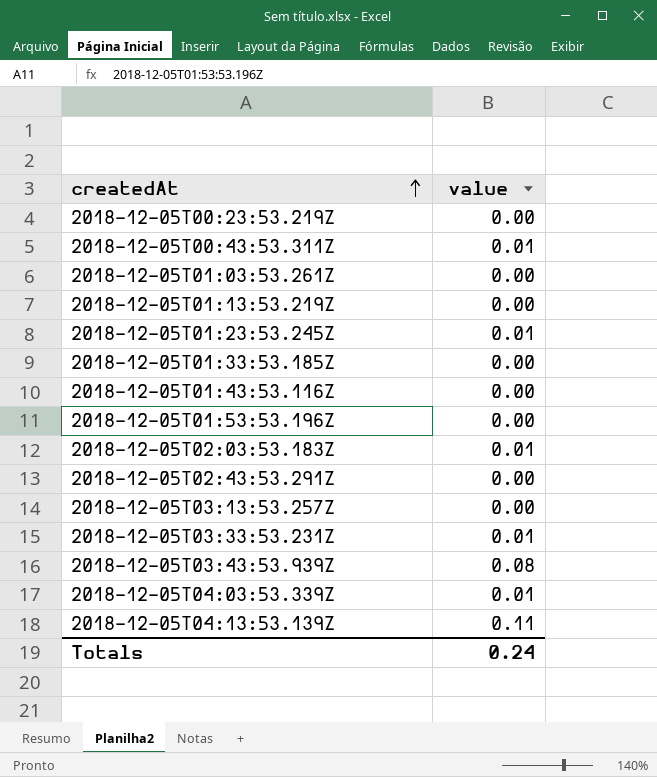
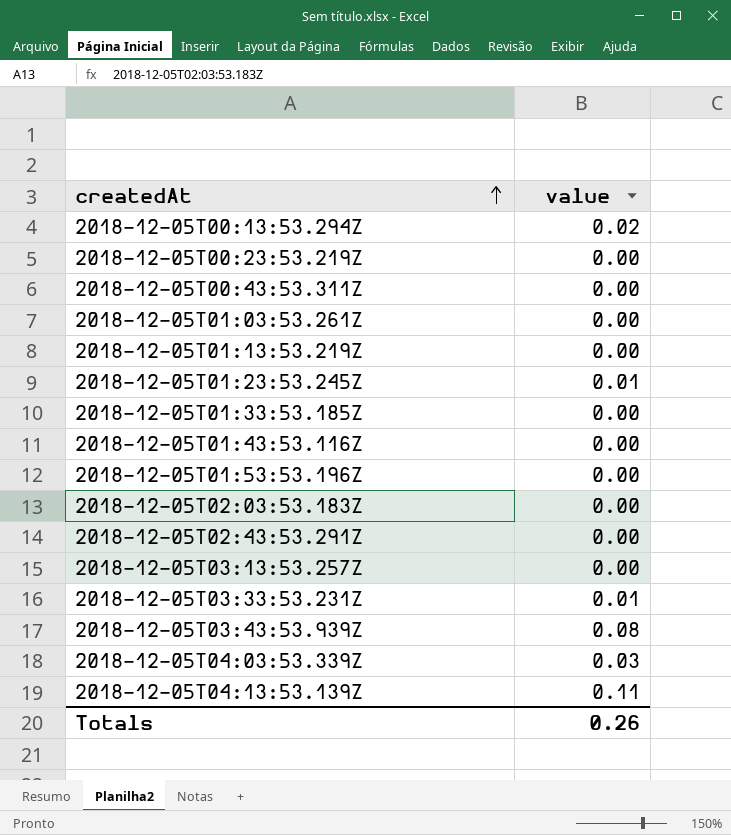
row 2018-12-05T00:13:53.294Z: none -> 0.02
2018-12-05T00:43:53.311Z | value: 0.01 -> 0.00
2018-12-05T02:03:53.183Z | value: 0.01 -> 0.00
2018-12-05T04:03:53.339Z | value: 0.01 -> 0.03
Totals | value: 0.24 -> 0.26

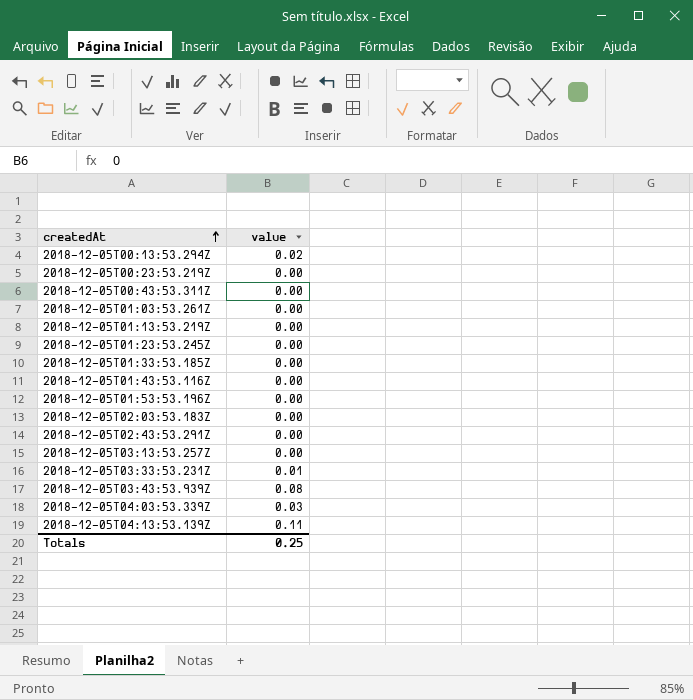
2018-12-05T01:23:53.245Z | value: 0.01 -> 0.00
Totals | value: 0.26 -> 0.25

